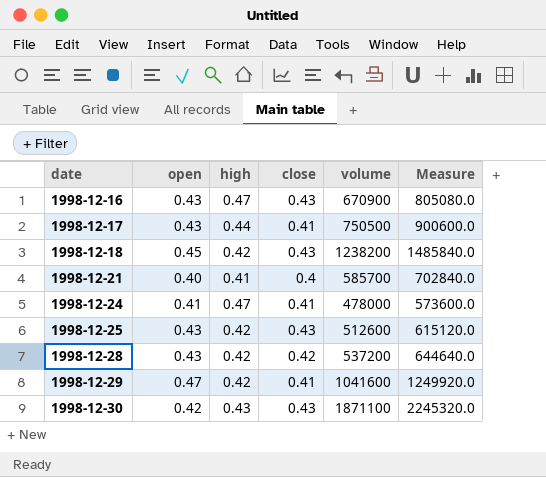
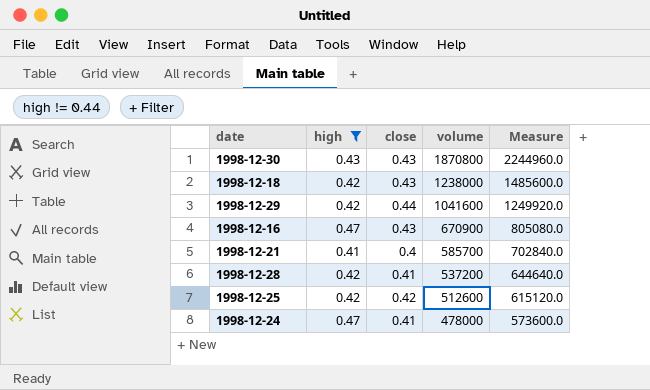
filter: none -> high != 0.44
row order: date ascending -> volume descending
column open | position: 2 -> none
1998-12-30 | volume: 1871100 -> 1870800
1998-12-30 | Measure: 2245320.0 -> 2244960.0
1998-12-18 | volume: 1238200 -> 1238000
1998-12-18 | Measure: 1485840.0 -> 1485600.0
1998-12-29 | close: 0.41 -> 0.44
1998-12-28 | close: 0.42 -> 0.41
1998-12-25 | close: 0.43 -> 0.42

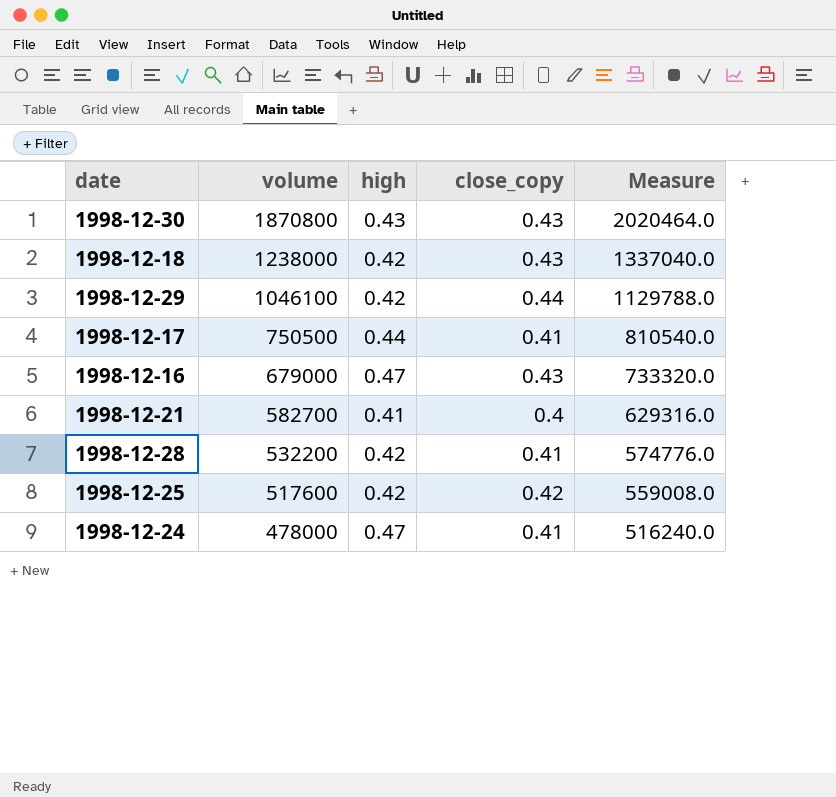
filter: high != 0.44 -> none
column volume | position: 4 -> 2
column name: close -> close_copy
column Measure | formula: [volume] * 1.2 -> [volume] * 1.08
1998-12-29 | volume: 1041600 -> 1046100
1998-12-16 | volume: 670900 -> 679000
1998-12-21 | volume: 585700 -> 582700
1998-12-28 | volume: 537200 -> 532200
1998-12-25 | volume: 512600 -> 517600

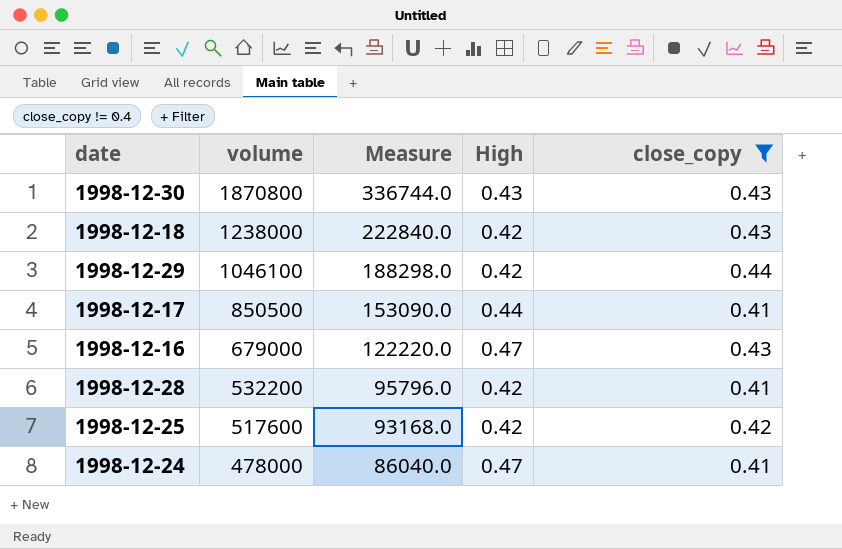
filter: none -> close_copy != 0.4
column Measure | formula: [volume] * 1.08 -> [volume] * 0.18
column Measure | position: 5 -> 3
column name: high -> High
1998-12-17 | volume: 750500 -> 850500

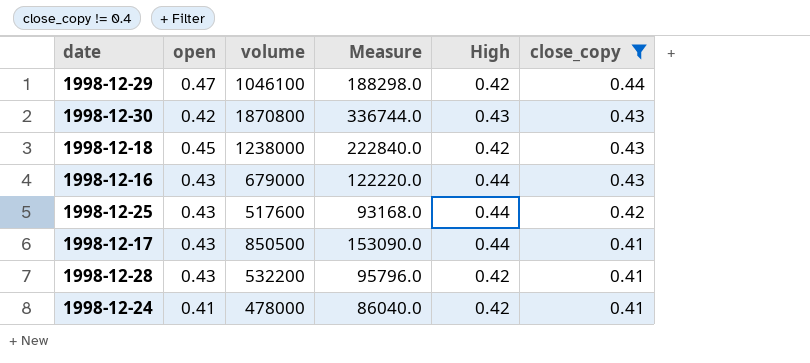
row order: volume descending -> close_copy descending
column open | position: none -> 2
1998-12-16 | High: 0.47 -> 0.44
1998-12-25 | High: 0.42 -> 0.44
1998-12-24 | High: 0.47 -> 0.42

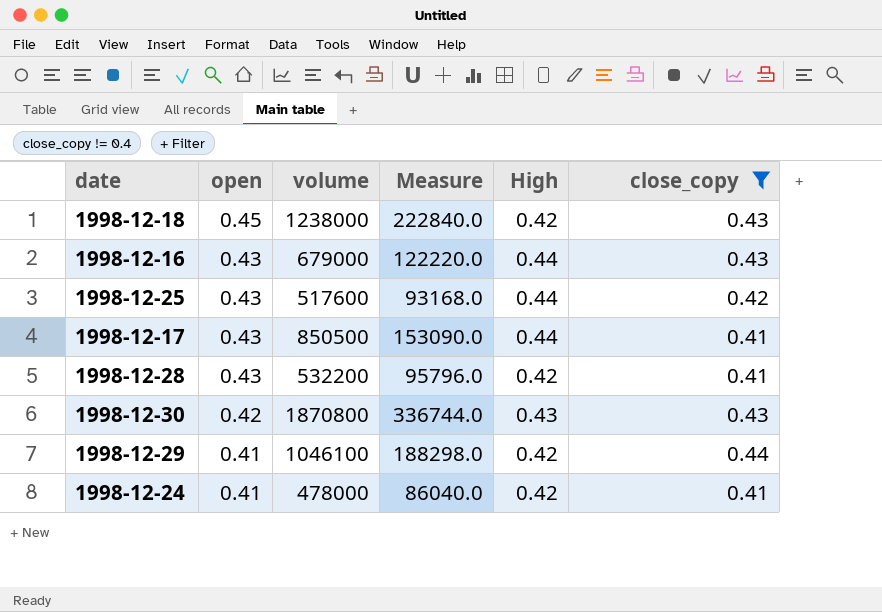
row order: close_copy descending -> open descending
1998-12-29 | open: 0.47 -> 0.41

